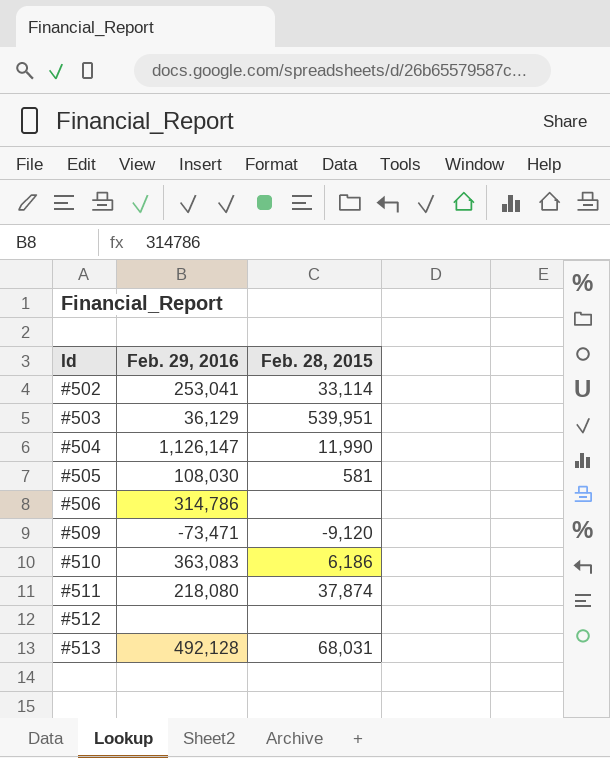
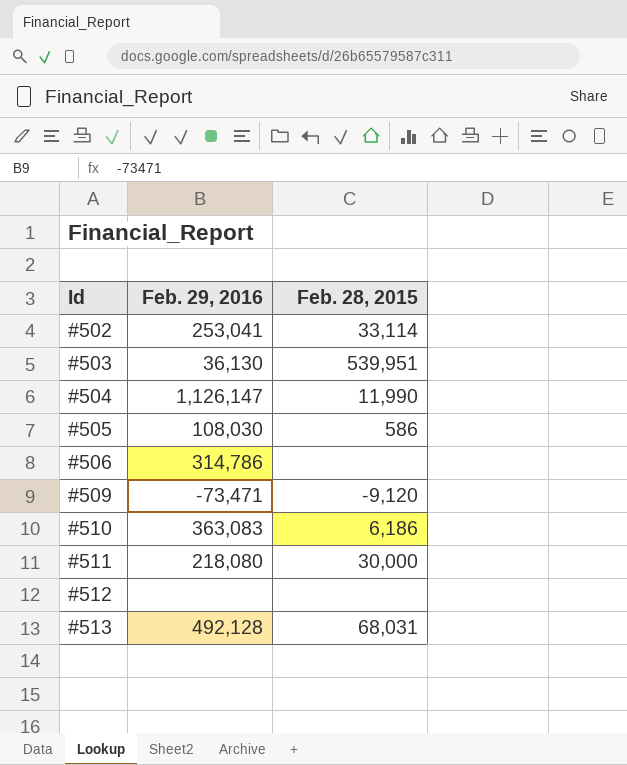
#503 | Feb. 29, 2016: 36,129 -> 36,130
#505 | Feb. 28, 2015: 581 -> 586
#511 | Feb. 28, 2015: 37,874 -> 30,000

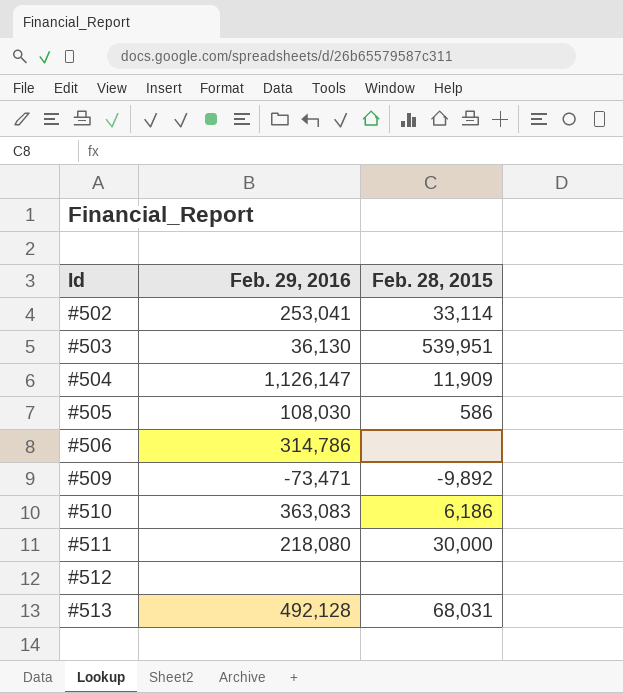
#504 | Feb. 28, 2015: 11,990 -> 11,909
#509 | Feb. 28, 2015: -9,120 -> -9,892

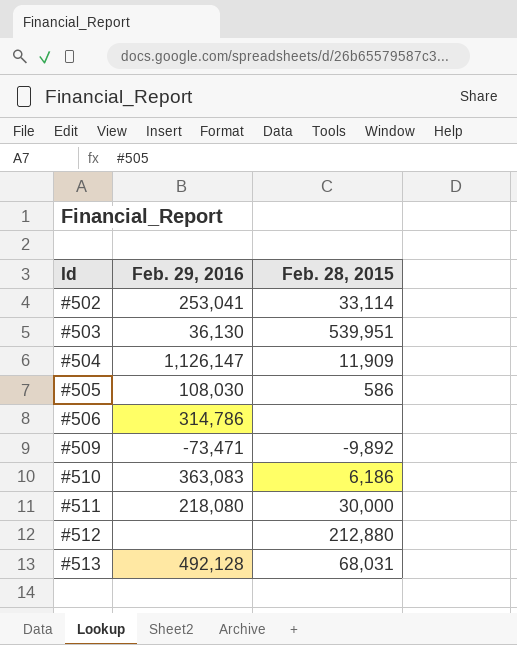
#512 | Feb. 28, 2015: none -> 212,880

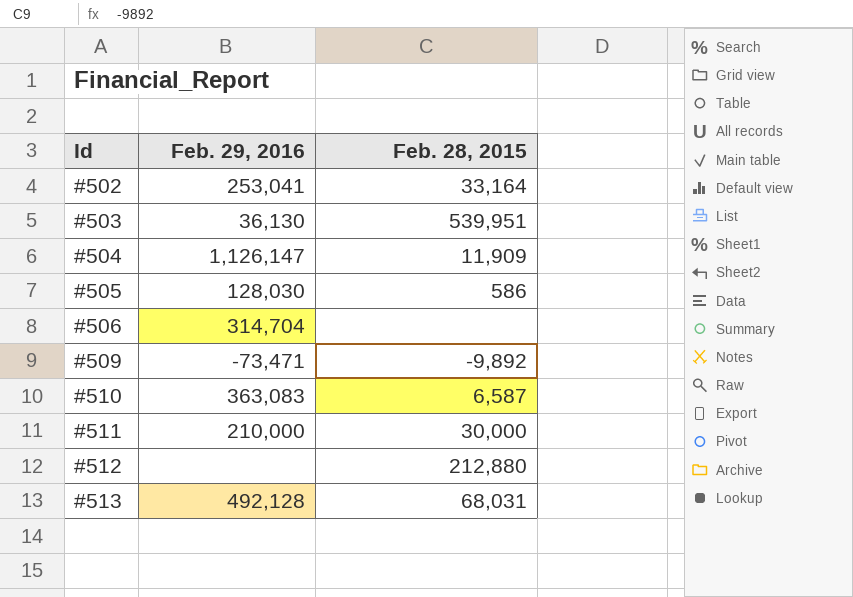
#502 | Feb. 28, 2015: 33,114 -> 33,164
#505 | Feb. 29, 2016: 108,030 -> 128,030
#506 | Feb. 29, 2016: 314,786 -> 314,704
#510 | Feb. 28, 2015: 6,186 -> 6,587
#511 | Feb. 29, 2016: 218,080 -> 210,000

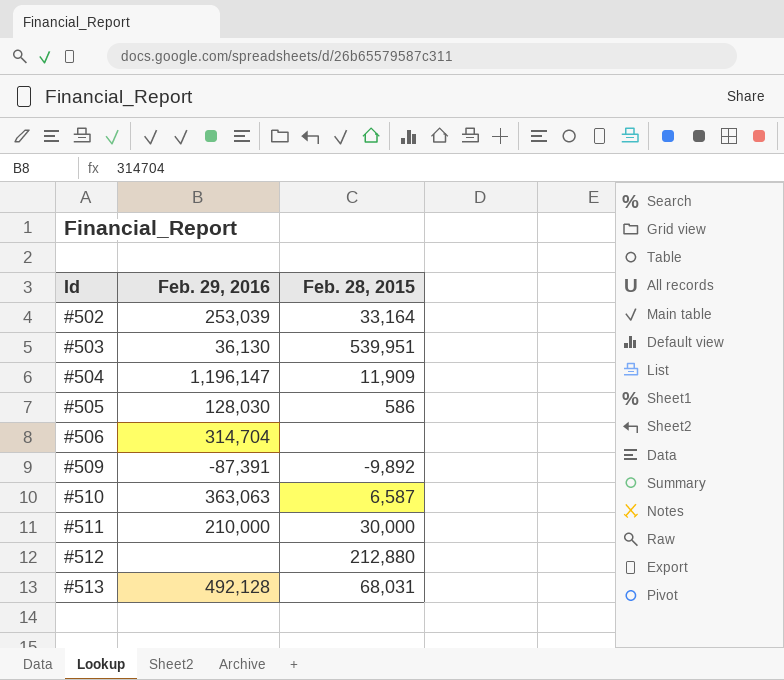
#502 | Feb. 29, 2016: 253,041 -> 253,039
#504 | Feb. 29, 2016: 1,126,147 -> 1,196,147
#509 | Feb. 29, 2016: -73,471 -> -87,391
#510 | Feb. 29, 2016: 363,083 -> 363,063

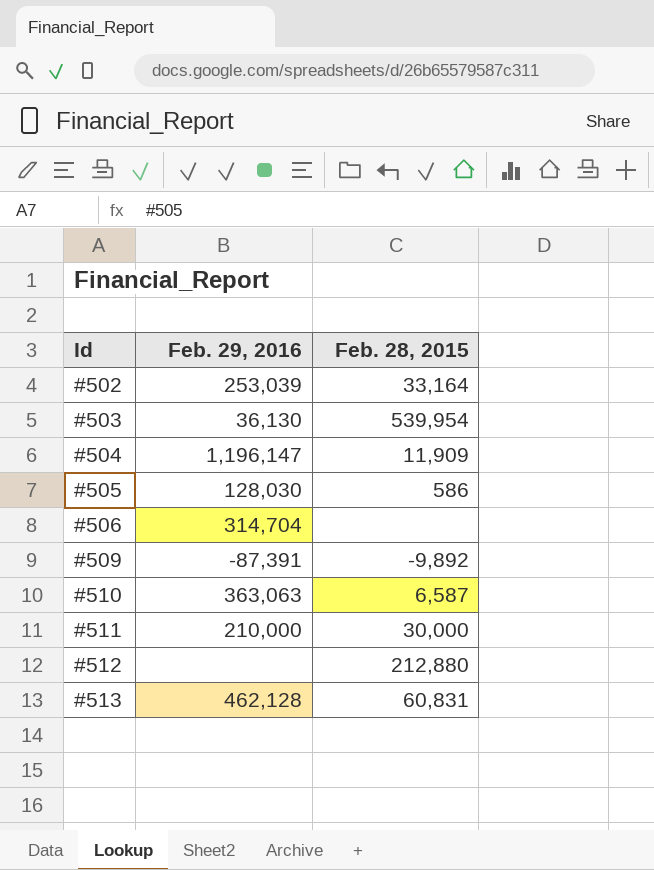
#503 | Feb. 28, 2015: 539,951 -> 539,954
#513 | Feb. 29, 2016: 492,128 -> 462,128
#513 | Feb. 28, 2015: 68,031 -> 60,831

